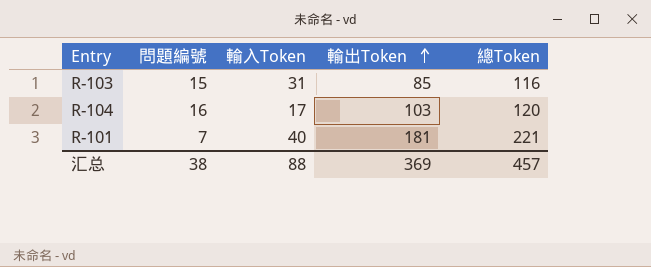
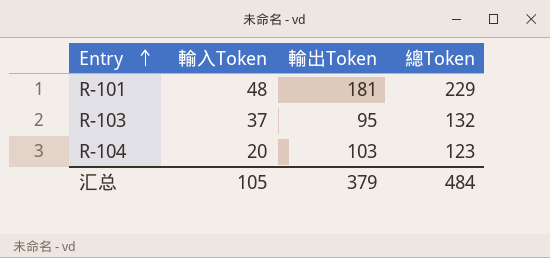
row order: 輸出Token ascending -> Entry ascending
column 問題編號 | position: 2 -> none
R-101 | 輸入Token: 40 -> 48
R-101 | 總Token: 221 -> 229
R-103 | 輸入Token: 31 -> 37
R-103 | 輸出Token: 85 -> 95
R-103 | 總Token: 116 -> 132
R-104 | 輸入Token: 17 -> 20
R-104 | 總Token: 120 -> 123
汇总 | 輸入Token: 88 -> 105
汇总 | 輸出Token: 369 -> 379
汇总 | 總Token: 457 -> 484

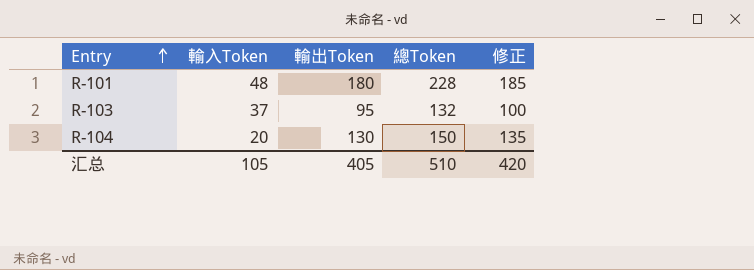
column 修正 | formula: none -> [輸出Token] + 5
R-101 | 輸出Token: 181 -> 180
R-101 | 總Token: 229 -> 228
R-104 | 輸出Token: 103 -> 130
R-104 | 總Token: 123 -> 150
汇总 | 輸出Token: 379 -> 405
汇总 | 總Token: 484 -> 510

